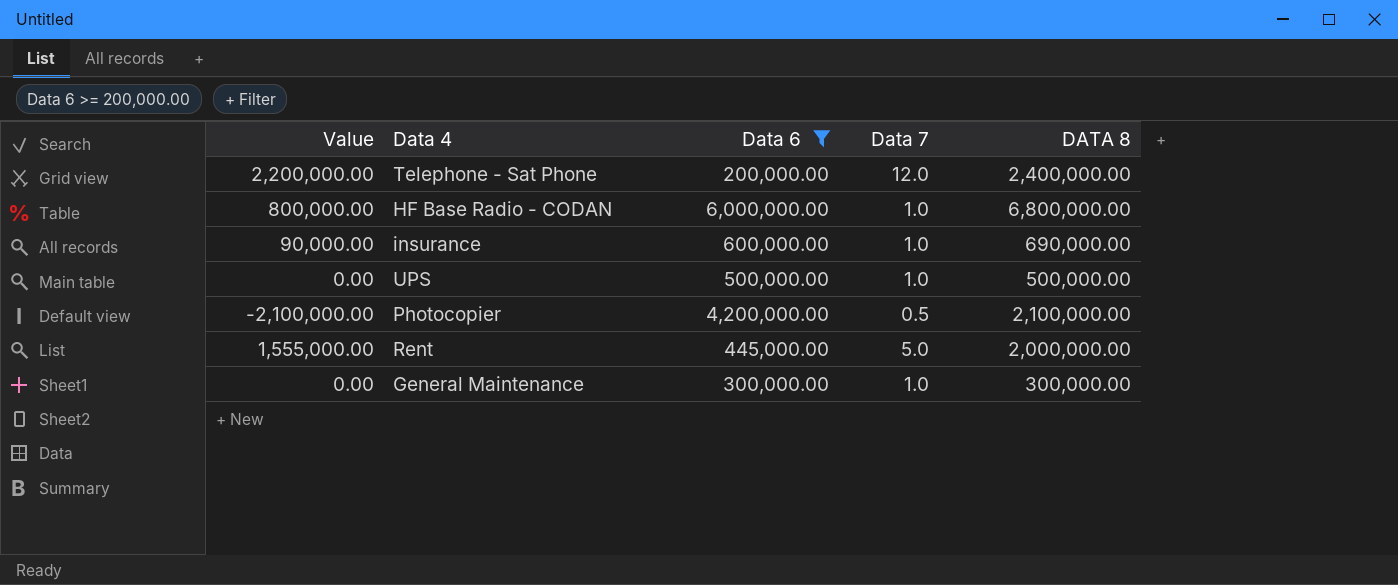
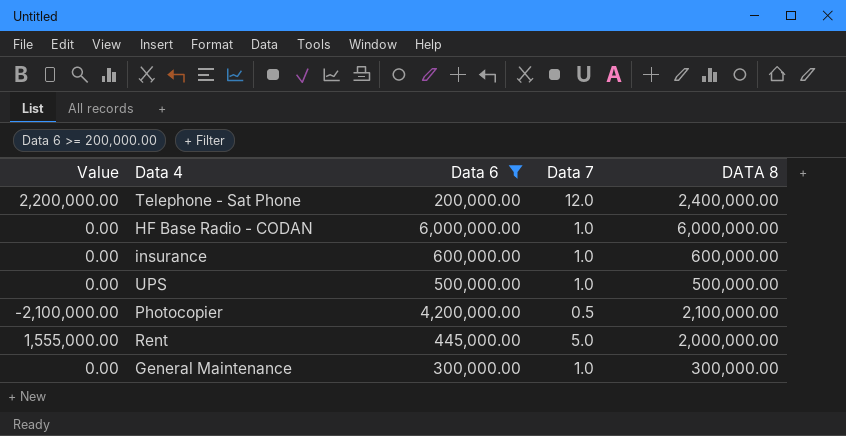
HF Base Radio - CODAN | Value: 800,000.00 -> 0.00
HF Base Radio - CODAN | DATA 8: 6,800,000.00 -> 6,000,000.00
insurance | Value: 90,000.00 -> 0.00
insurance | DATA 8: 690,000.00 -> 600,000.00

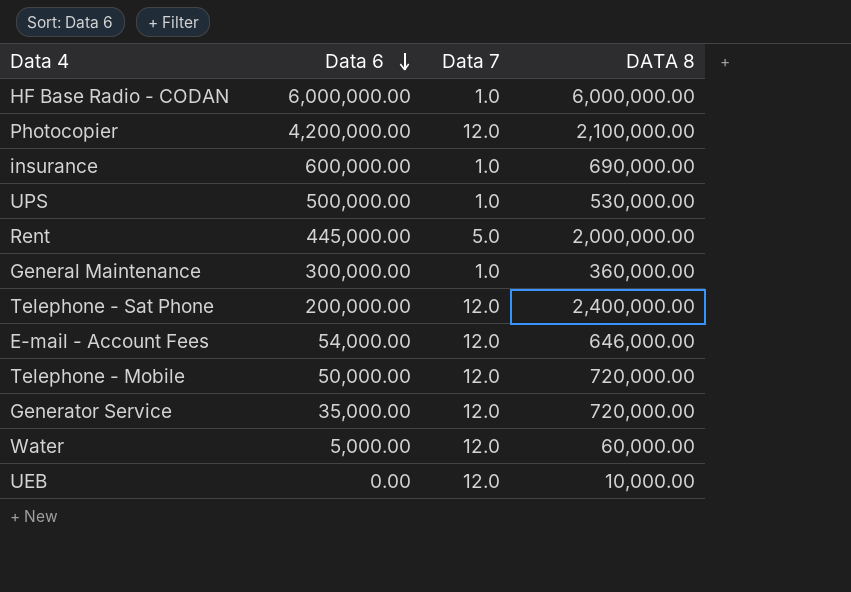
filter: Data 6 >= 200,000.00 -> none
row order: none -> Data 6 descending
column Value | formula: [DATA 8] - [Data 6] -> none
Photocopier | Data 7: 0.5 -> 12.0
insurance | DATA 8: 600,000.00 -> 690,000.00
UPS | DATA 8: 500,000.00 -> 530,000.00
General Maintenance | DATA 8: 300,000.00 -> 360,000.00

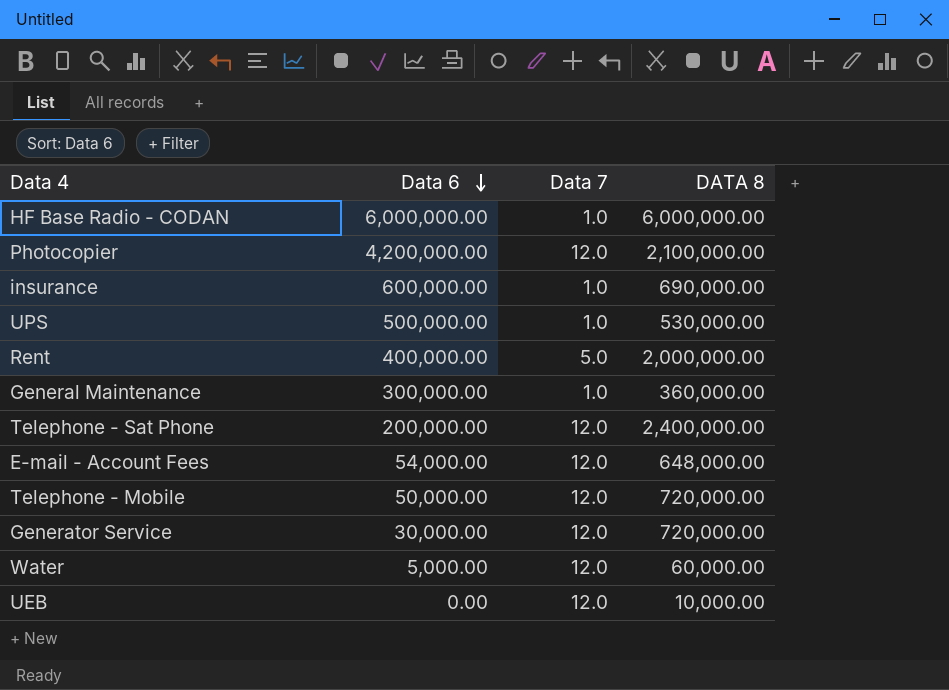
Rent | Data 6: 445,000.00 -> 400,000.00
E-mail - Account Fees | DATA 8: 646,000.00 -> 648,000.00
Generator Service | Data 6: 35,000.00 -> 30,000.00

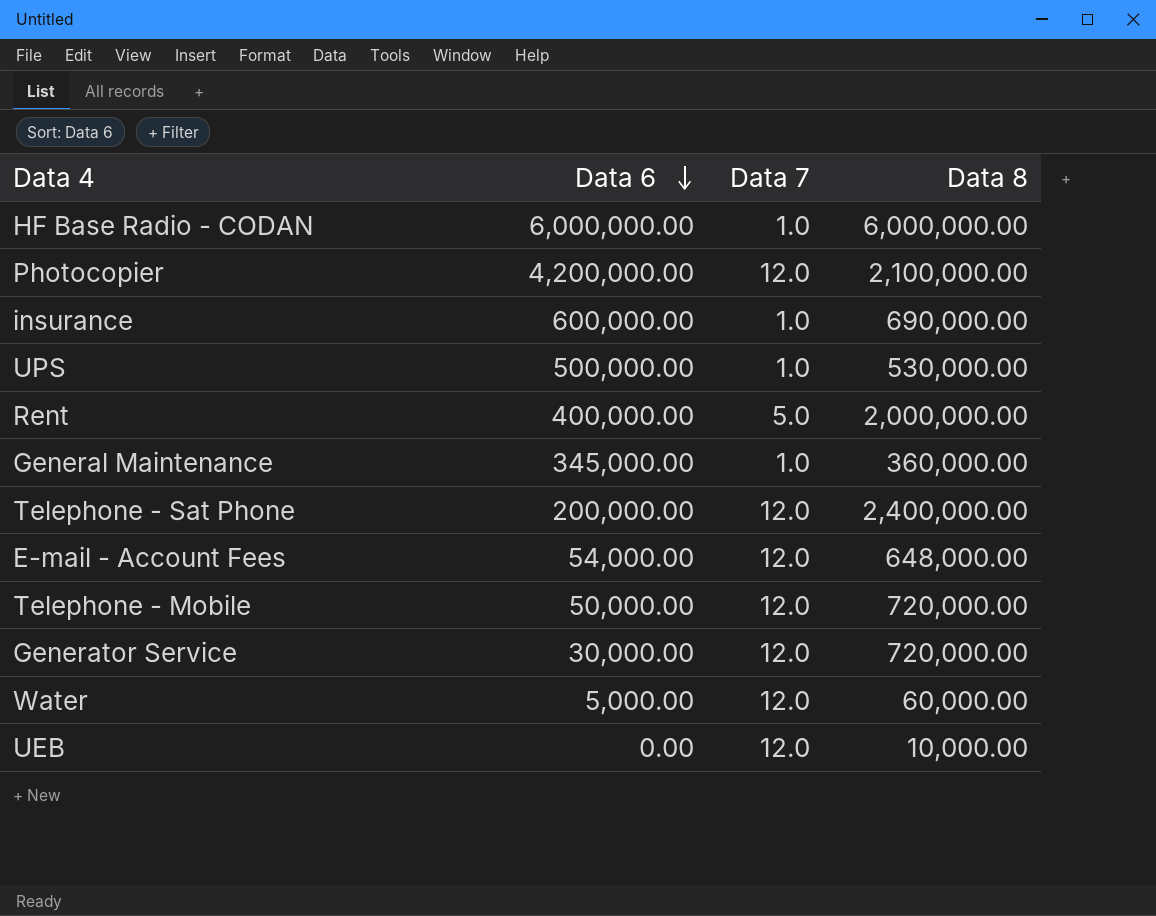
column name: DATA 8 -> Data 8
General Maintenance | Data 6: 300,000.00 -> 345,000.00

